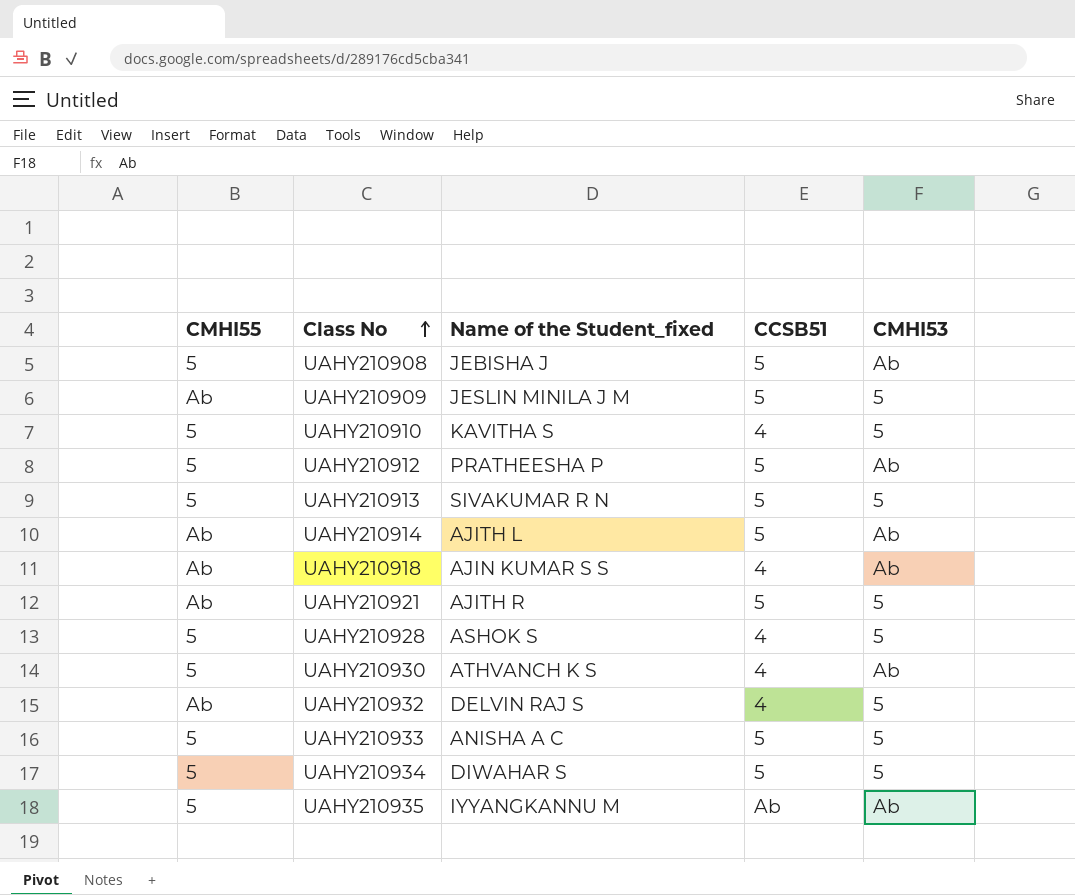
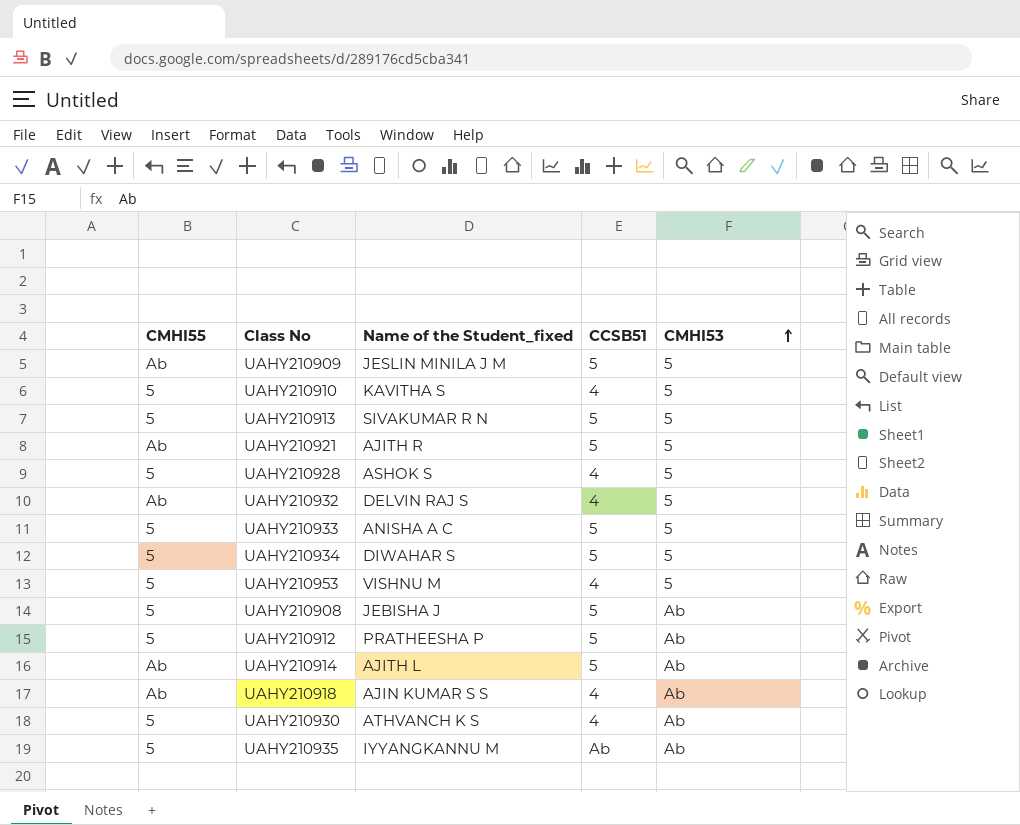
row order: Class No ascending -> CMHI53 ascending
row UAHY210953: none -> 5 | VISHNU M | 4 | 5

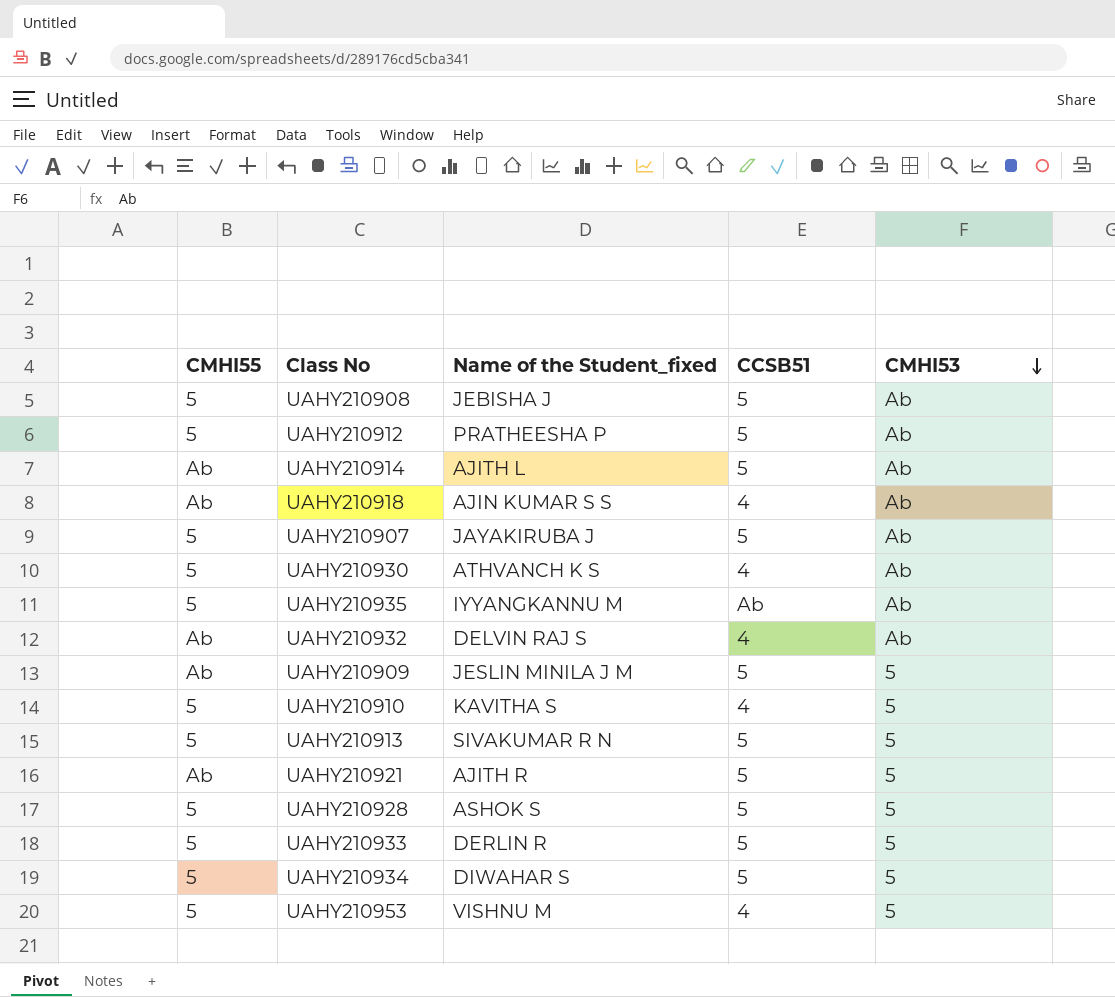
row order: CMHI53 ascending -> CMHI53 descending
row UAHY210907: none -> 5 | JAYAKIRUBA J | 5 | Ab
UAHY210932 | CMHI53: 5 -> Ab
UAHY210928 | CCSB51: 4 -> 5
UAHY210933 | Name of the Student_fixed: ANISHA A C -> DERLIN R

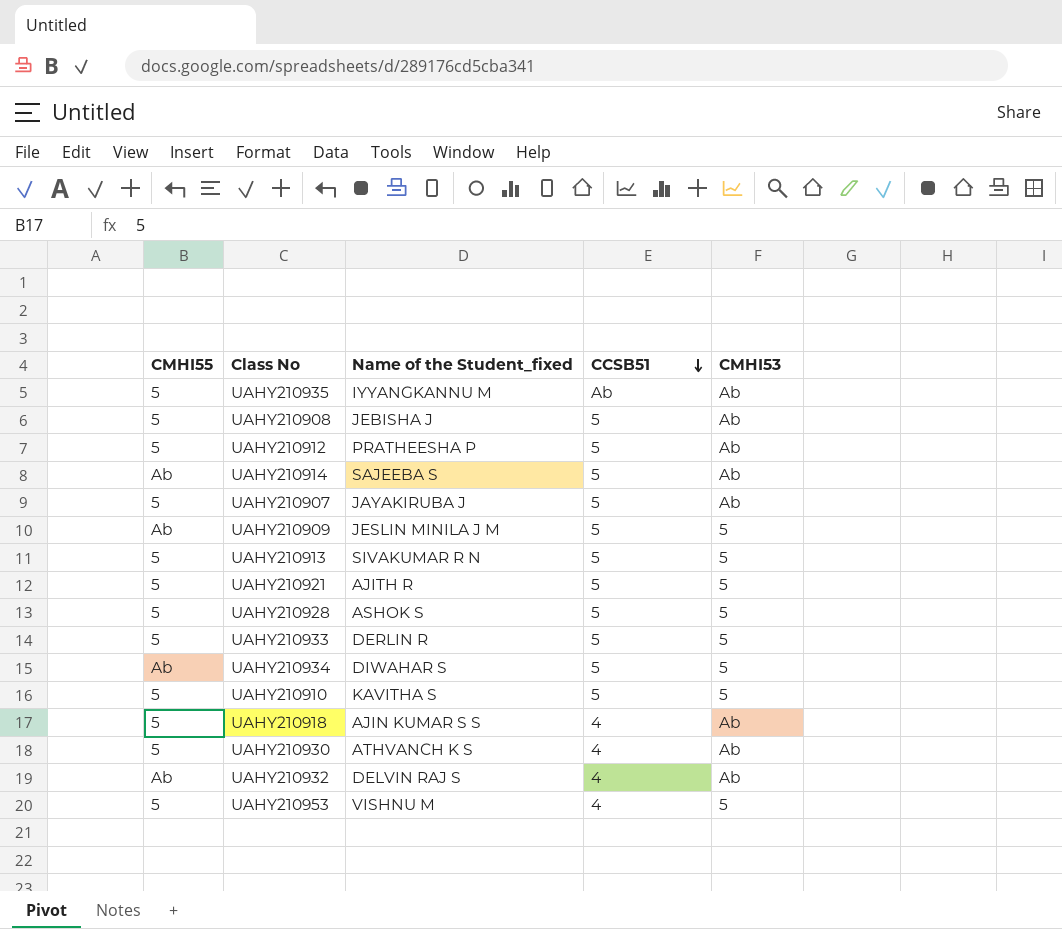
row order: CMHI53 descending -> CCSB51 descending
UAHY210914 | Name of the Student_fixed: AJITH L -> SAJEEBA S
UAHY210921 | CMHI55: Ab -> 5
UAHY210934 | CMHI55: 5 -> Ab
UAHY210910 | CCSB51: 4 -> 5
UAHY210918 | CMHI55: Ab -> 5

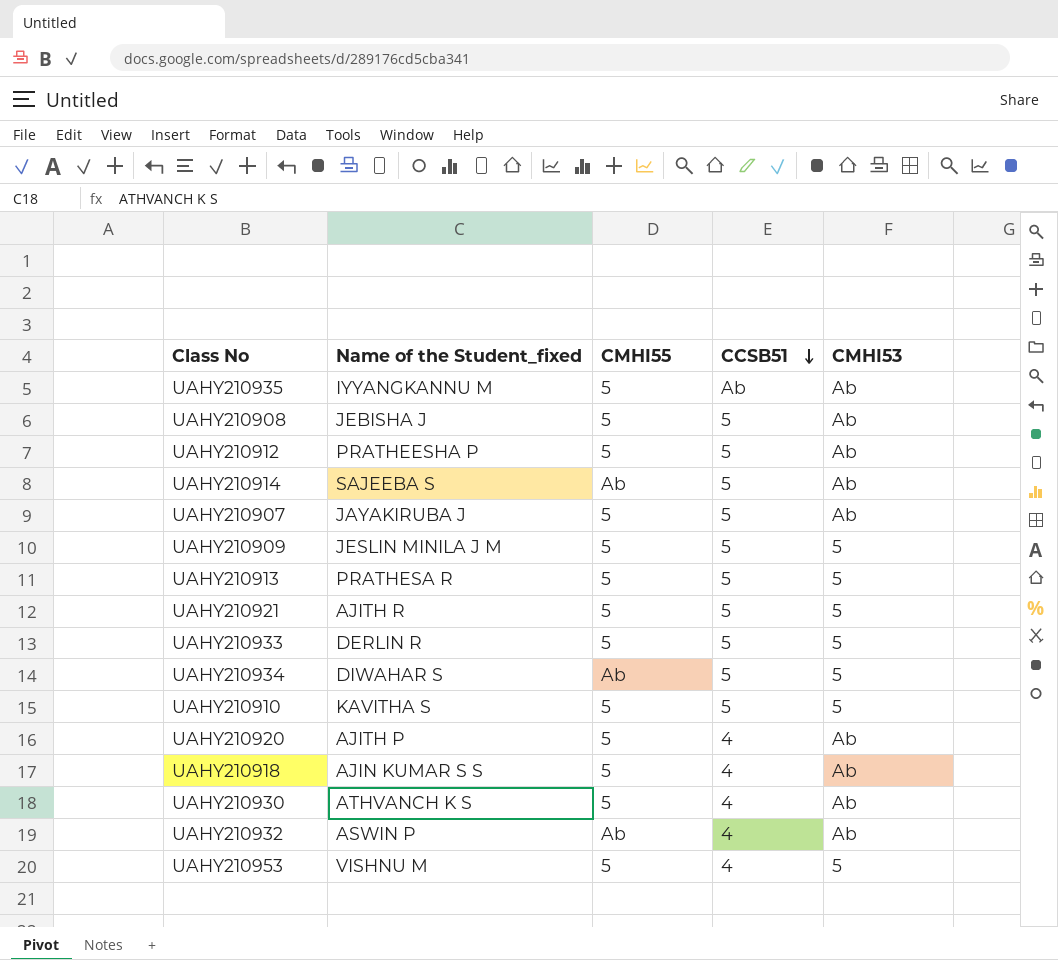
column CMHI55 | position: 1 -> 3
row UAHY210928: 5 | ASHOK S | 5 | 5 -> none
UAHY210909 | CMHI55: Ab -> 5
UAHY210913 | Name of the Student_fixed: SIVAKUMAR R N -> PRATHESA R
row UAHY210920: none -> AJITH P | 5 | 4 | Ab
UAHY210932 | Name of the Student_fixed: DELVIN RAJ S -> ASWIN P

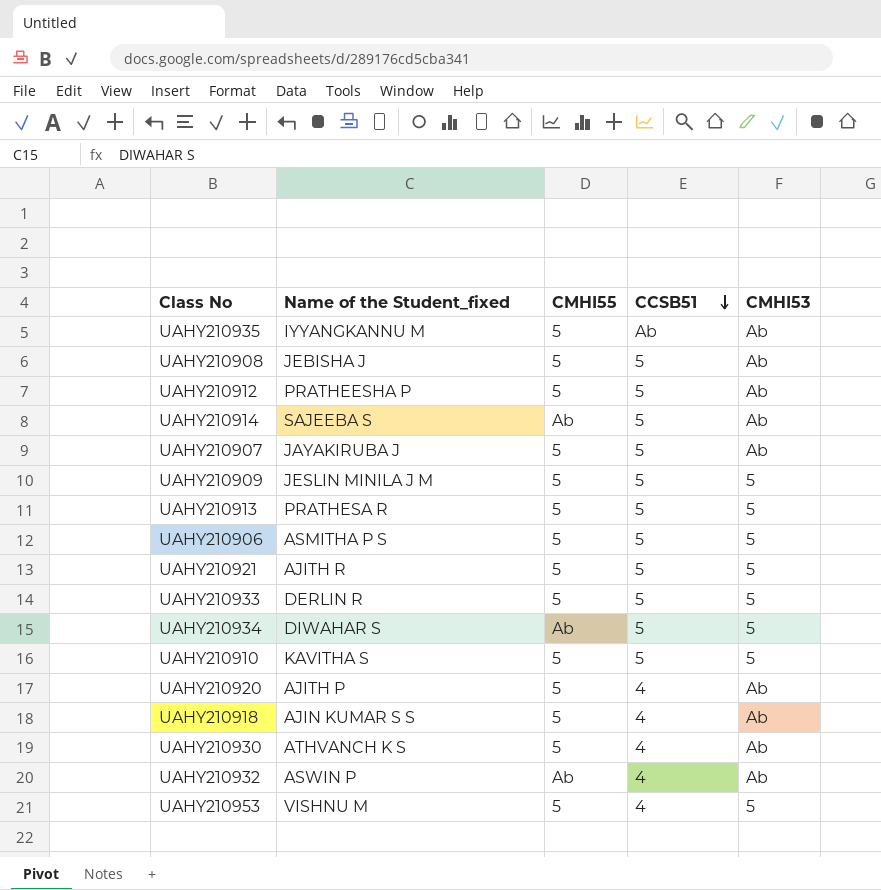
row UAHY210906: none -> ASMITHA P S | 5 | 5 | 5

